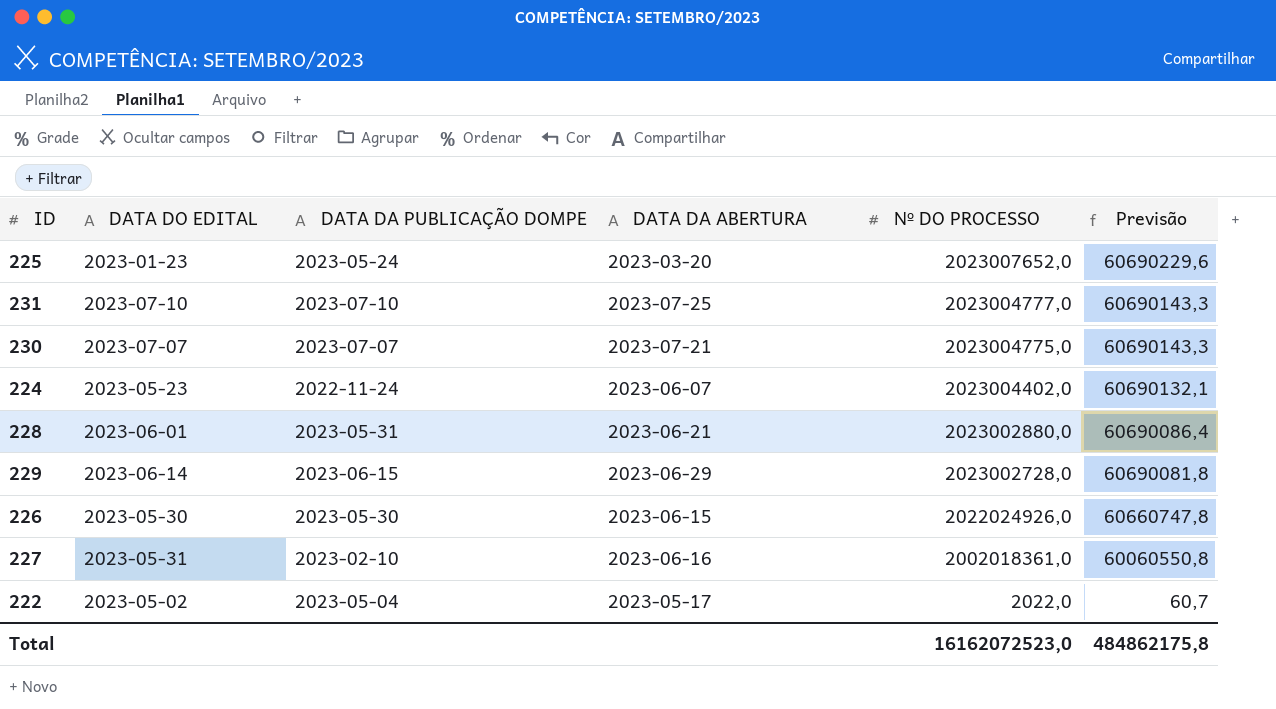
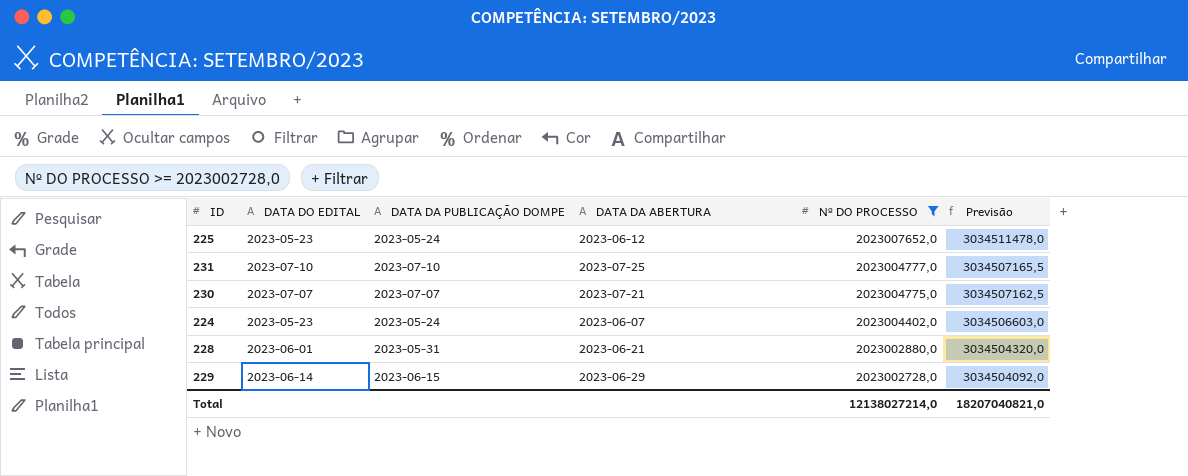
filter: none -> Nº DO PROCESSO >= 2023002728,0
column Previsão | formula: [Nº DO PROCESSO] * 0,03 -> [Nº DO PROCESSO] * 1,5
225 | DATA DO EDITAL: 2023-01-23 -> 2023-05-23
225 | DATA DA ABERTURA: 2023-03-20 -> 2023-06-12
224 | DATA DA PUBLICAÇÃO DOMPE: 2022-11-24 -> 2023-05-24
Total | Nº DO PROCESSO: 16162072523,0 -> 12138027214,0
Total | Previsão: 484862175,8 -> 18207040821,0

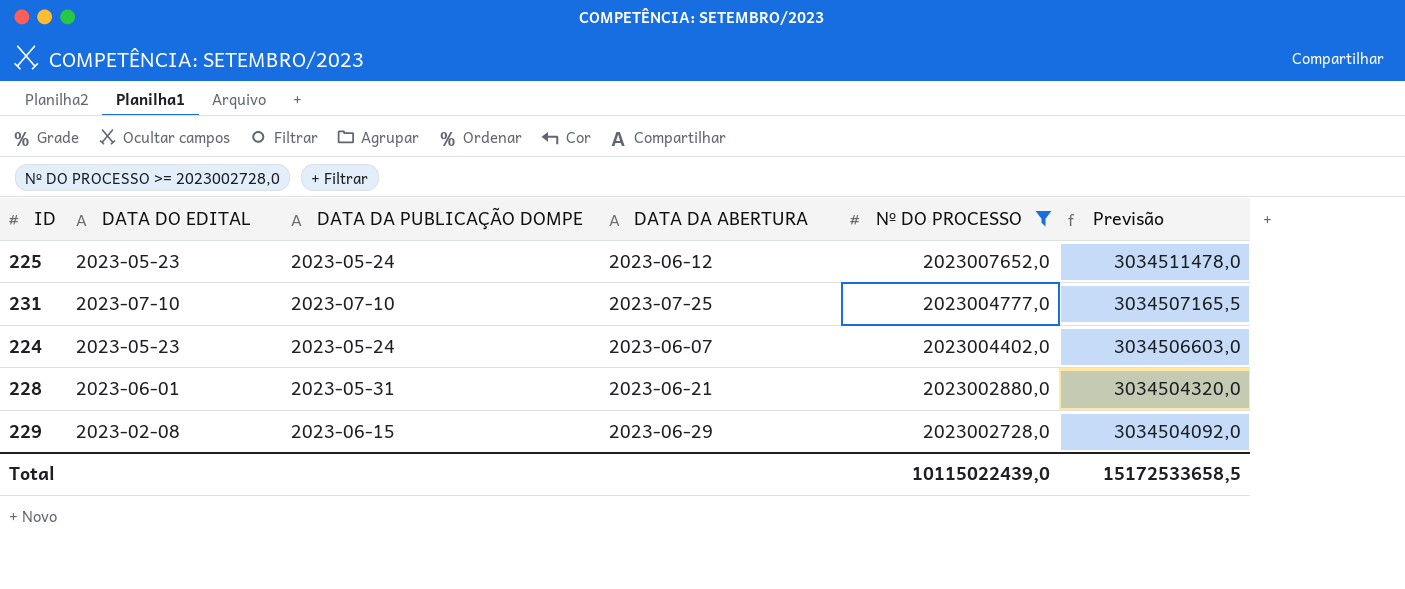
row 230: 2023-07-07 | 2023-07-07 | 2023-07-21 | 2023004775,0 | 3034507162,5 -> none
229 | DATA DO EDITAL: 2023-06-14 -> 2023-02-08
Total | Nº DO PROCESSO: 12138027214,0 -> 10115022439,0
Total | Previsão: 18207040821,0 -> 15172533658,5

